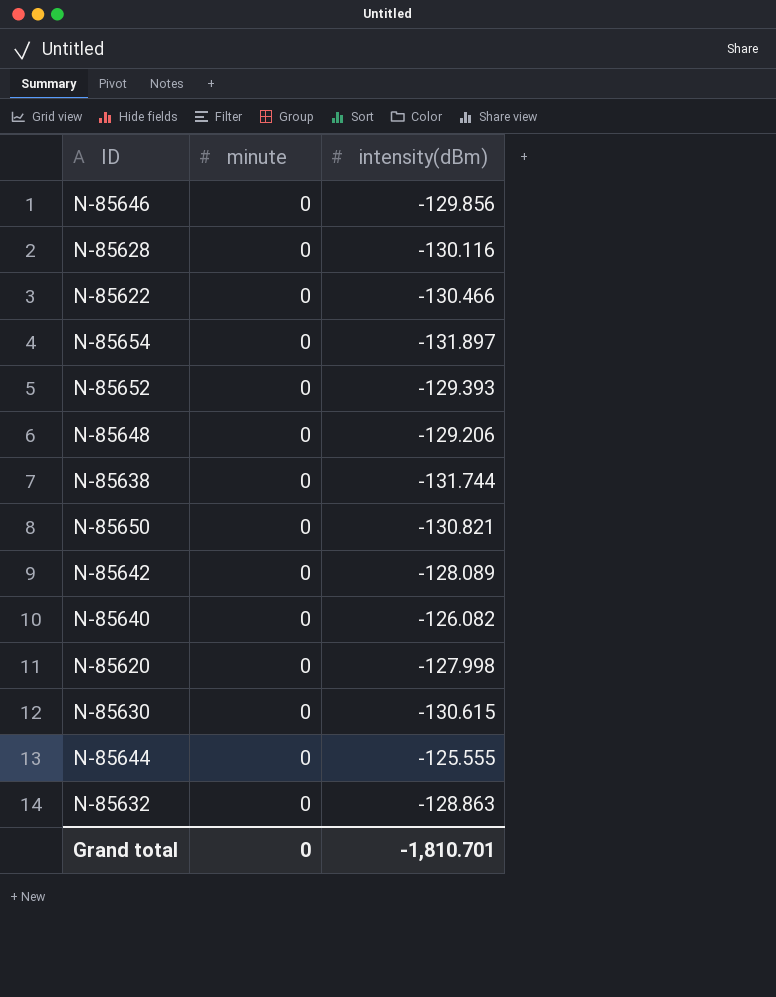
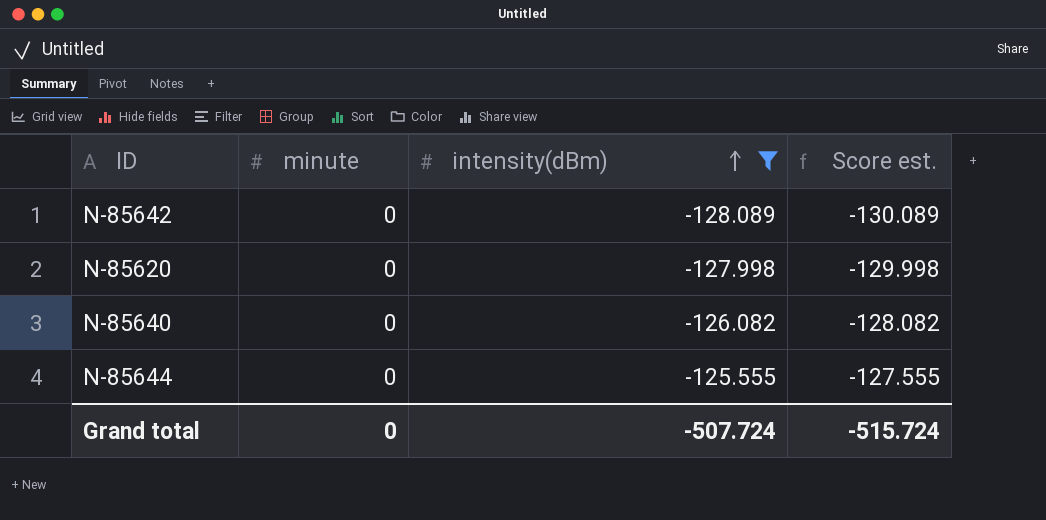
filter: none -> intensity(dBm) >= -128.089
row order: none -> intensity(dBm) ascending
column Score est. | formula: none -> [intensity(dBm)] - 2
Grand total | intensity(dBm): -1,810.701 -> -507.724

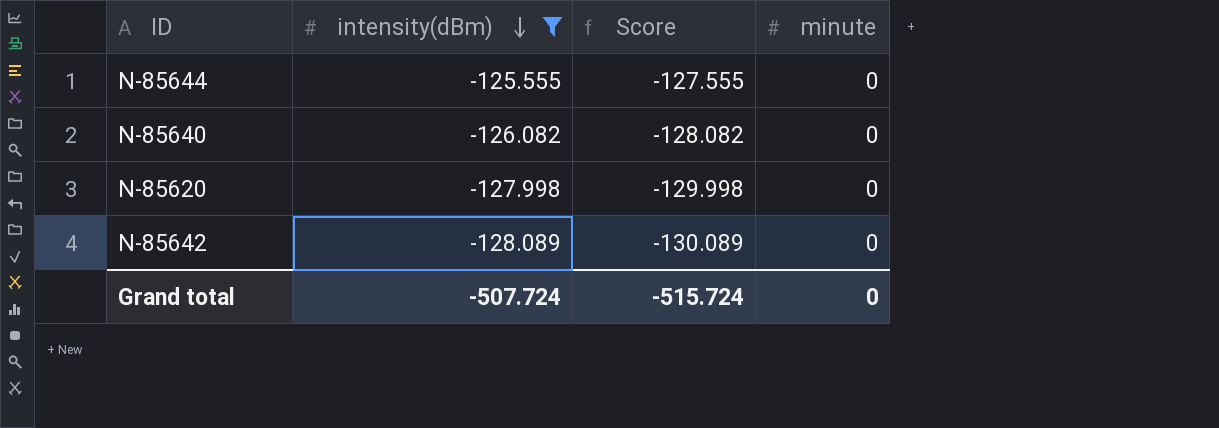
row order: intensity(dBm) ascending -> intensity(dBm) descending
column name: Score est. -> Score
column minute | position: 2 -> 4

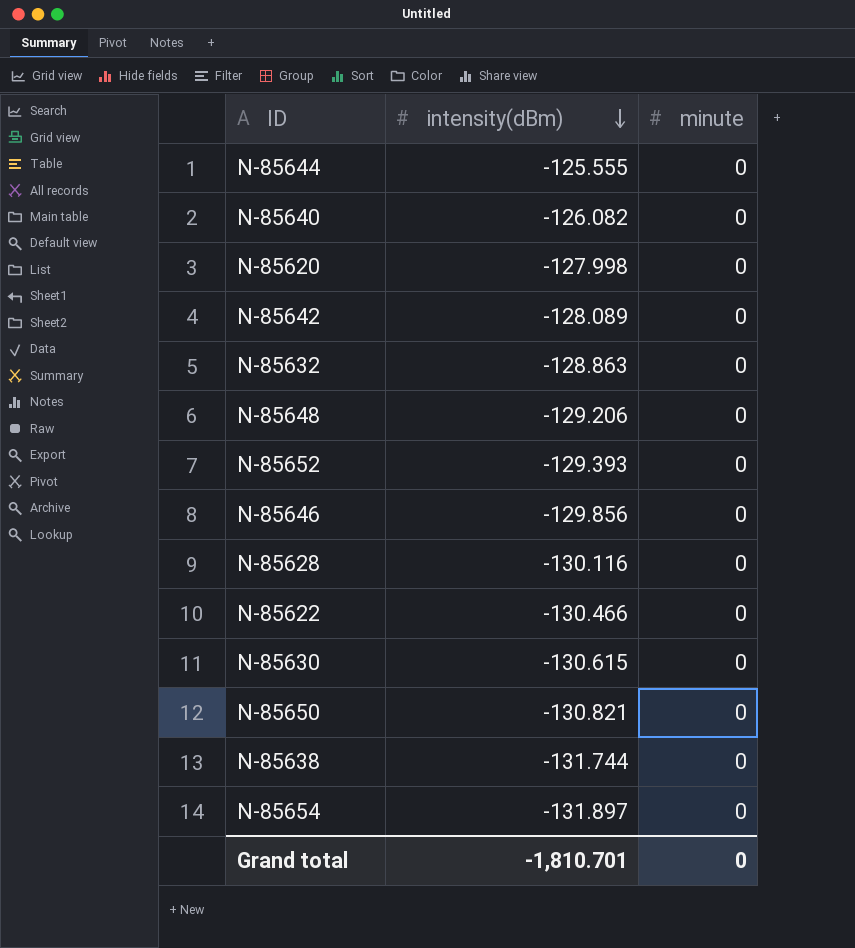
filter: intensity(dBm) >= -128.089 -> none
column Score | formula: [intensity(dBm)] - 2 -> none
Grand total | intensity(dBm): -507.724 -> -1,810.701

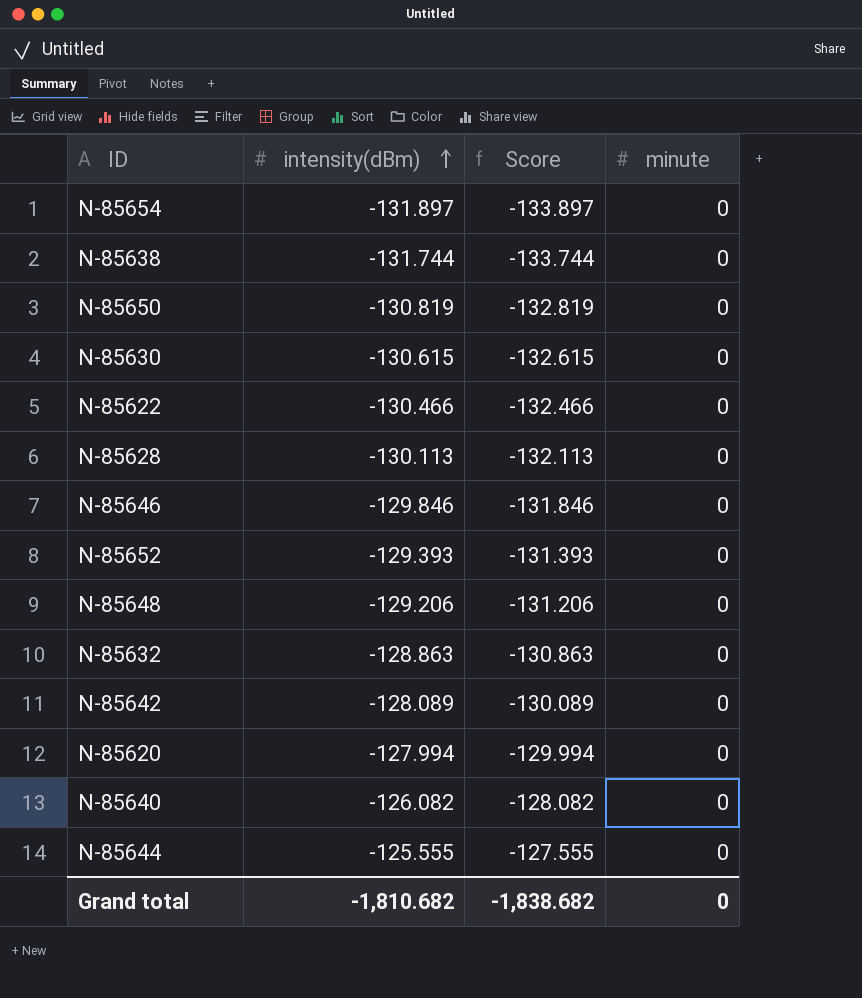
row order: intensity(dBm) descending -> intensity(dBm) ascending
column Score | formula: none -> [intensity(dBm)] - 2
N-85650 | intensity(dBm): -130.821 -> -130.819
N-85628 | intensity(dBm): -130.116 -> -130.113
N-85646 | intensity(dBm): -129.856 -> -129.846
N-85620 | intensity(dBm): -127.998 -> -127.994
Grand total | intensity(dBm): -1,810.701 -> -1,810.682

